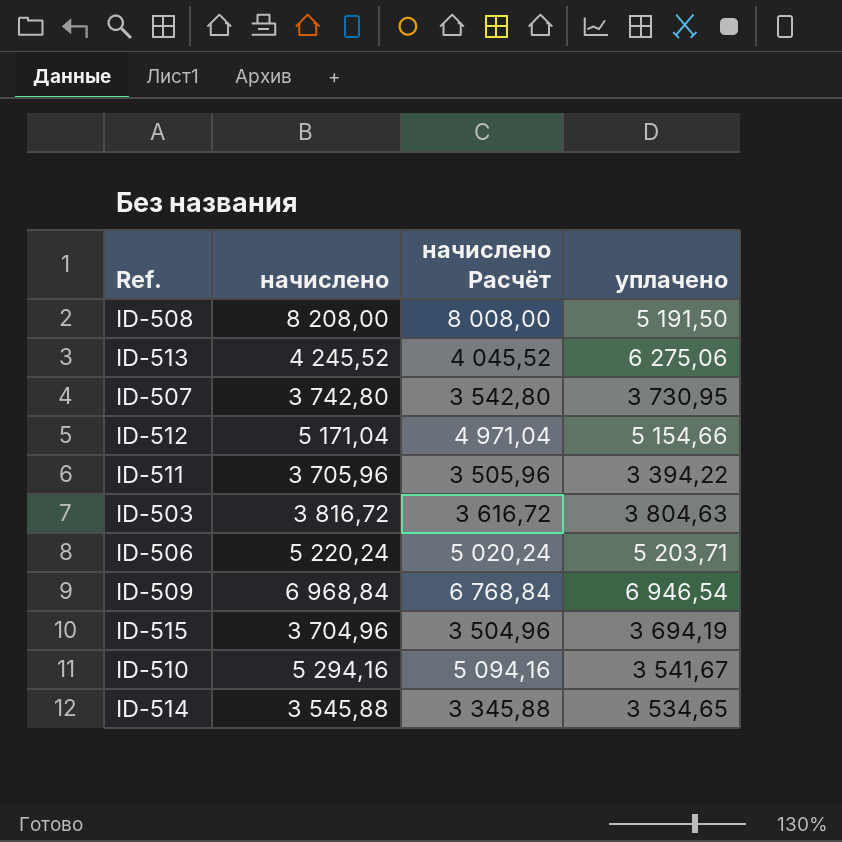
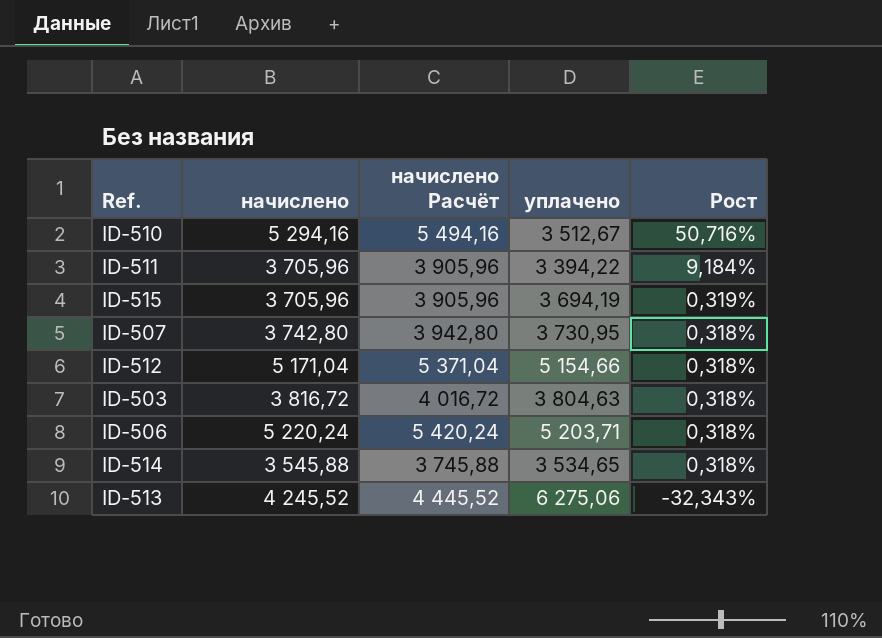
row order: none -> Рост descending
column начислено Расчёт | formula: [начислено] - 200 -> [начислено] + 200
column Рост | formula: none -> ([начислено] - [уплачено]) / [уплачено]
row ID-508: 8 208,00 | 8 008,00 | 5 191,50 -> none
row ID-509: 6 968,84 | 6 768,84 | 6 946,54 -> none
ID-510 | уплачено: 3 541,67 -> 3 512,67
ID-515 | начислено: 3 704,96 -> 3 705,96

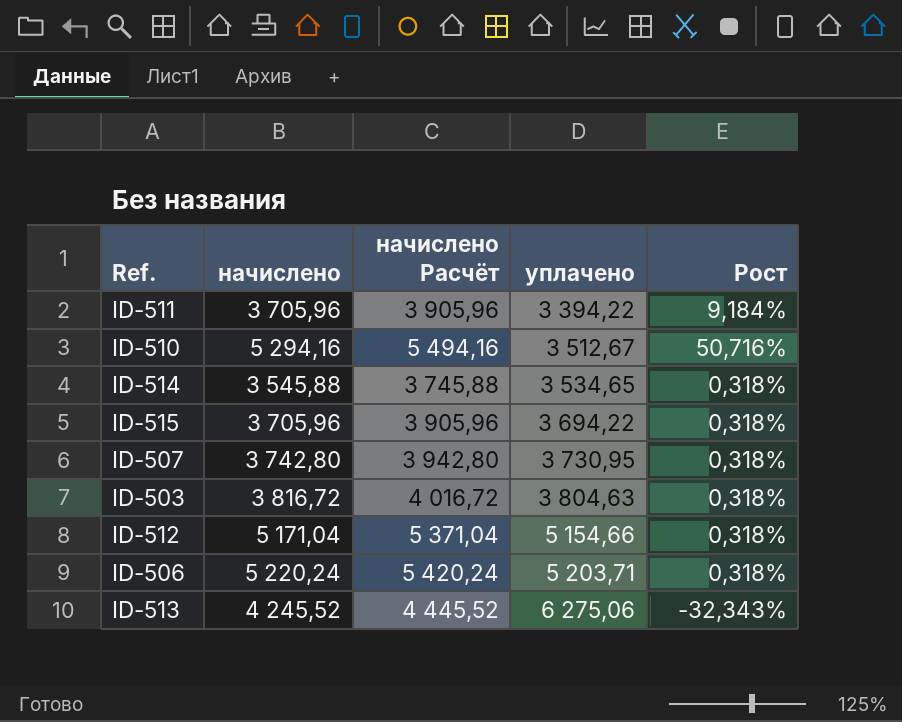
row order: Рост descending -> уплачено ascending
ID-515 | уплачено: 3 694,19 -> 3 694,22
ID-515 | Рост: 0,319% -> 0,318%

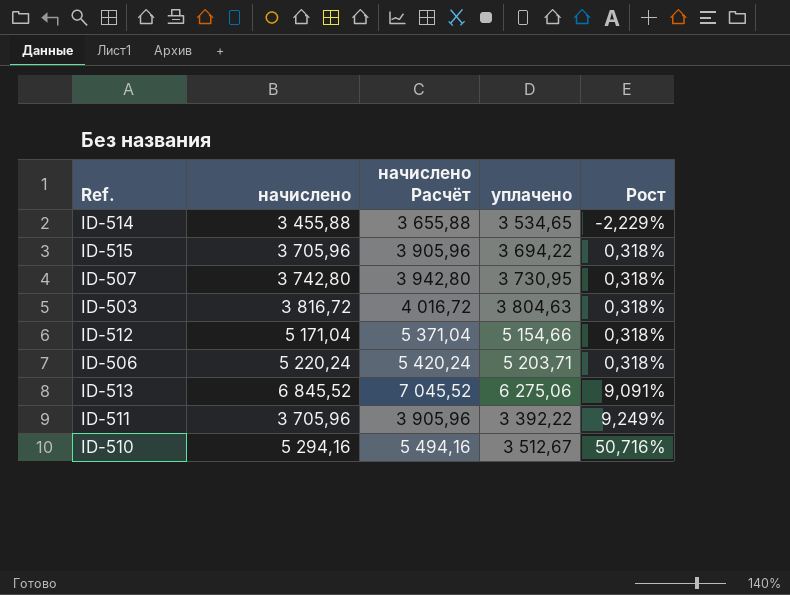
row order: уплачено ascending -> Рост ascending
ID-514 | начислено: 3 545,88 -> 3 455,88
ID-514 | начислено Расчёт: 3 745,88 -> 3 655,88
ID-514 | Рост: 0,318% -> -2,229%
ID-513 | начислено: 4 245,52 -> 6 845,52
ID-513 | начислено Расчёт: 4 445,52 -> 7 045,52
ID-513 | Рост: -32,343% -> 9,091%
ID-511 | уплачено: 3 394,22 -> 3 392,22
ID-511 | Рост: 9,184% -> 9,249%

